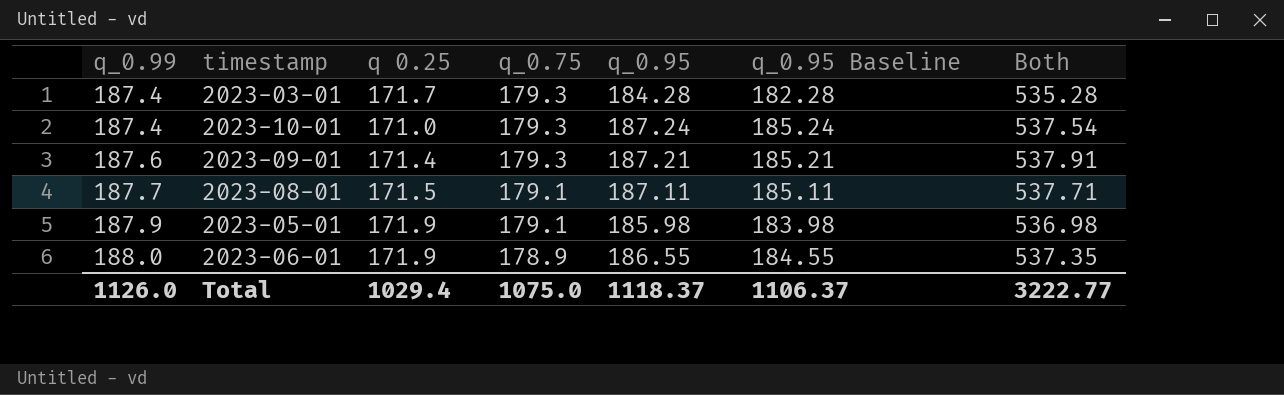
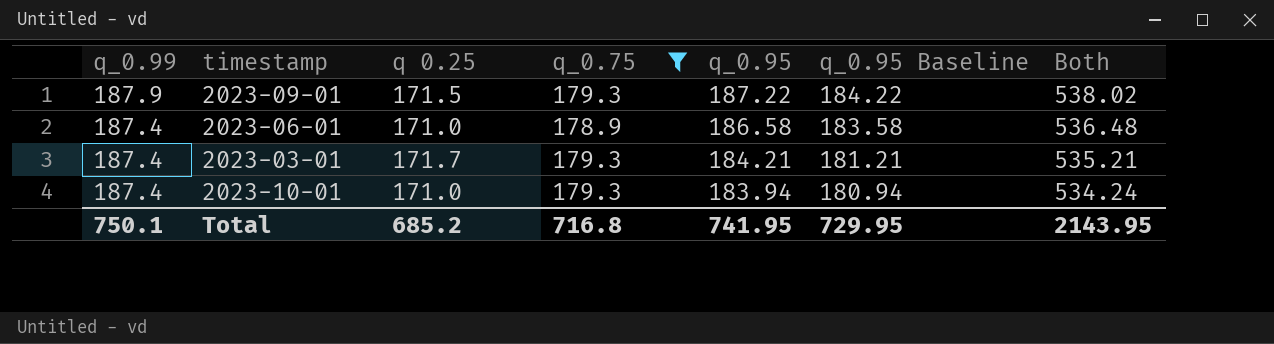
filter: none -> q_0.75 != 179.1
row order: q_0.99 ascending -> q_0.99 descending
column q_0.95 Baseline | formula: [q_0.95] - 2 -> [q_0.95] - 3
2023-09-01 | q_0.99: 187.6 -> 187.9
2023-09-01 | q 0.25: 171.4 -> 171.5
2023-09-01 | q_0.95: 187.21 -> 187.22
2023-09-01 | Both: 537.91 -> 538.02
2023-06-01 | q_0.99: 188.0 -> 187.4
2023-06-01 | q 0.25: 171.9 -> 171.0
2023-06-01 | q_0.95: 186.55 -> 186.58
2023-06-01 | Both: 537.35 -> 536.48
2023-03-01 | q_0.95: 184.28 -> 184.21
2023-03-01 | Both: 535.28 -> 535.21
2023-10-01 | q_0.95: 187.24 -> 183.94
2023-10-01 | Both: 537.54 -> 534.24
Total | q_0.99: 1126.0 -> 750.1
Total | q 0.25: 1029.4 -> 685.2
Total | q_0.75: 1075.0 -> 716.8
Total | q_0.95: 1118.37 -> 741.95
Total | q_0.95 Baseline: 1106.37 -> 729.95
Total | Both: 3222.77 -> 2143.95

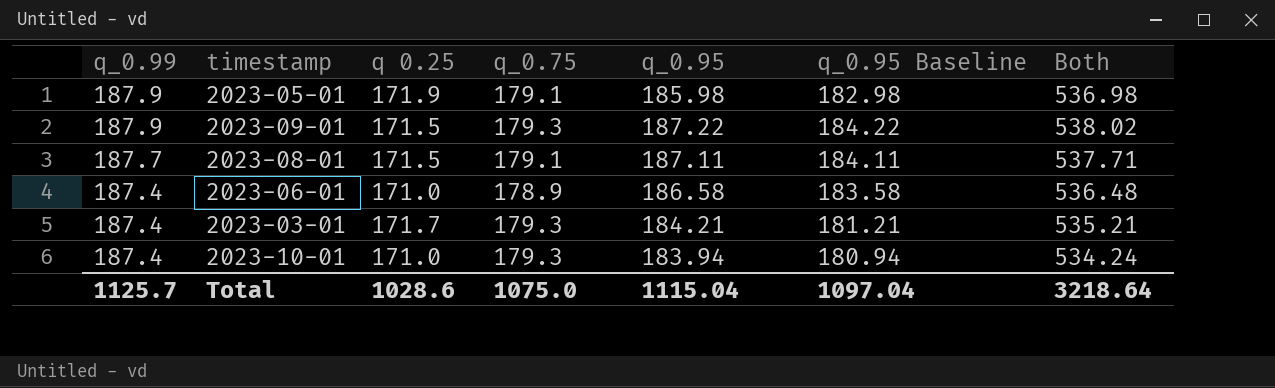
filter: q_0.75 != 179.1 -> none
Total | q_0.99: 750.1 -> 1125.7
Total | q 0.25: 685.2 -> 1028.6
Total | q_0.75: 716.8 -> 1075.0
Total | q_0.95: 741.95 -> 1115.04
Total | q_0.95 Baseline: 729.95 -> 1097.04
Total | Both: 2143.95 -> 3218.64

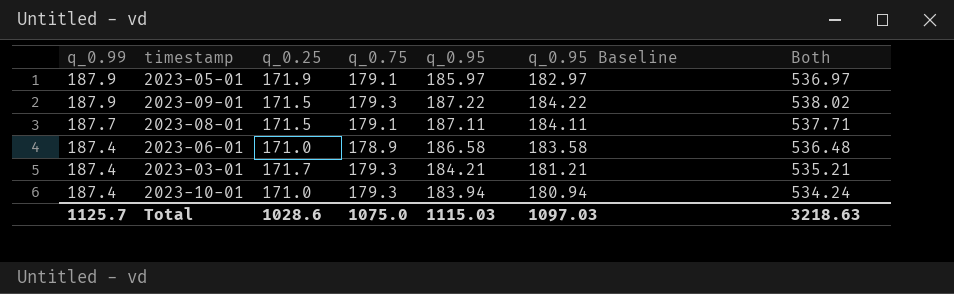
column name: q 0.25 -> q_0.25
2023-05-01 | q_0.95: 185.98 -> 185.97
2023-05-01 | q_0.95 Baseline: 182.98 -> 182.97
2023-05-01 | Both: 536.98 -> 536.97
Total | q_0.95: 1115.04 -> 1115.03
Total | q_0.95 Baseline: 1097.04 -> 1097.03
Total | Both: 3218.64 -> 3218.63

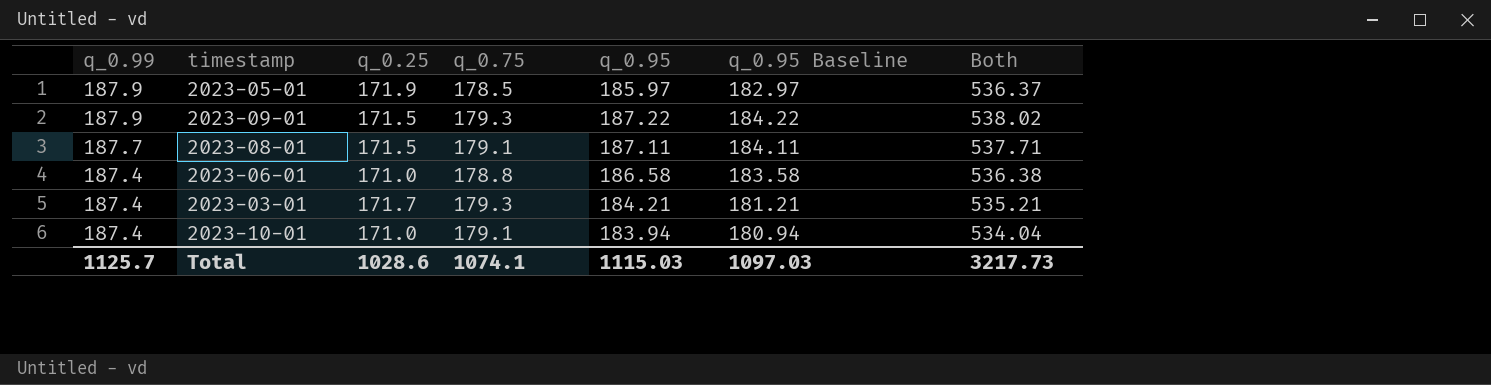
2023-05-01 | q_0.75: 179.1 -> 178.5
2023-05-01 | Both: 536.97 -> 536.37
2023-06-01 | q_0.75: 178.9 -> 178.8
2023-06-01 | Both: 536.48 -> 536.38
2023-10-01 | q_0.75: 179.3 -> 179.1
2023-10-01 | Both: 534.24 -> 534.04
Total | q_0.75: 1075.0 -> 1074.1
Total | Both: 3218.63 -> 3217.73

